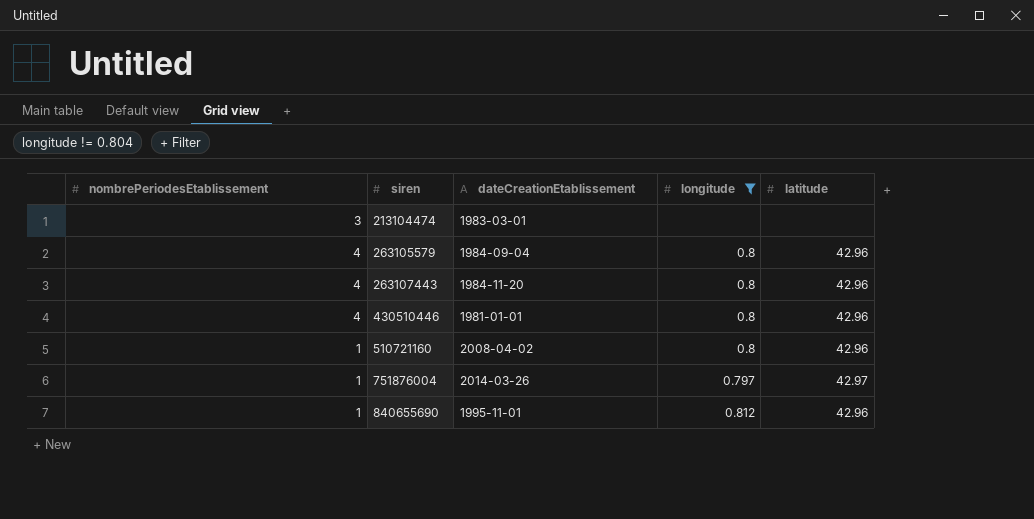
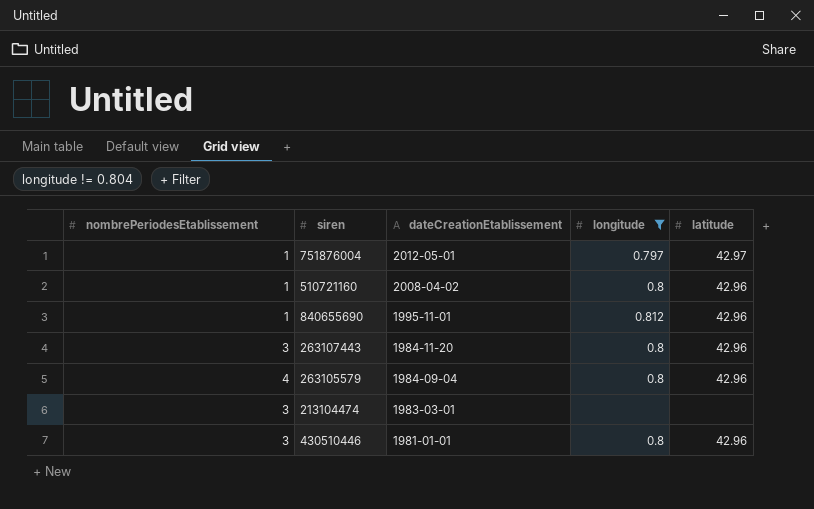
row order: siren ascending -> dateCreationEtablissement descending
751876004 | dateCreationEtablissement: 2014-03-26 -> 2012-05-01
263107443 | nombrePeriodesEtablissement: 4 -> 3
430510446 | nombrePeriodesEtablissement: 4 -> 3

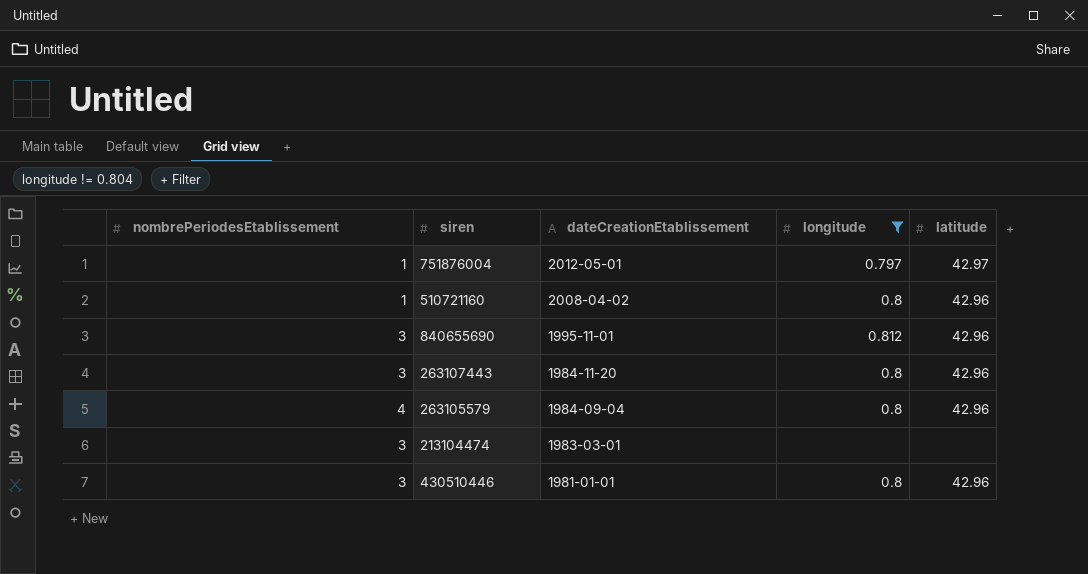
840655690 | nombrePeriodesEtablissement: 1 -> 3

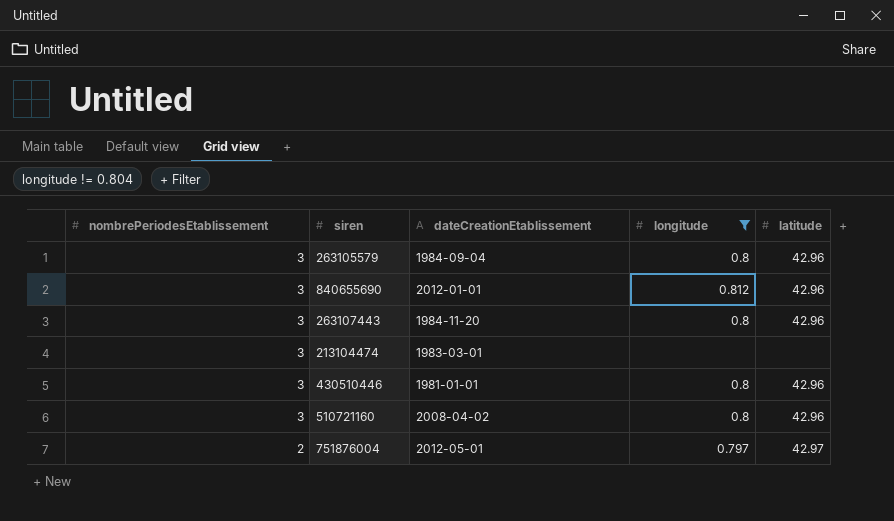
row order: dateCreationEtablissement descending -> nombrePeriodesEtablissement descending
263105579 | nombrePeriodesEtablissement: 4 -> 3
840655690 | dateCreationEtablissement: 1995-11-01 -> 2012-01-01
510721160 | nombrePeriodesEtablissement: 1 -> 3
751876004 | nombrePeriodesEtablissement: 1 -> 2

